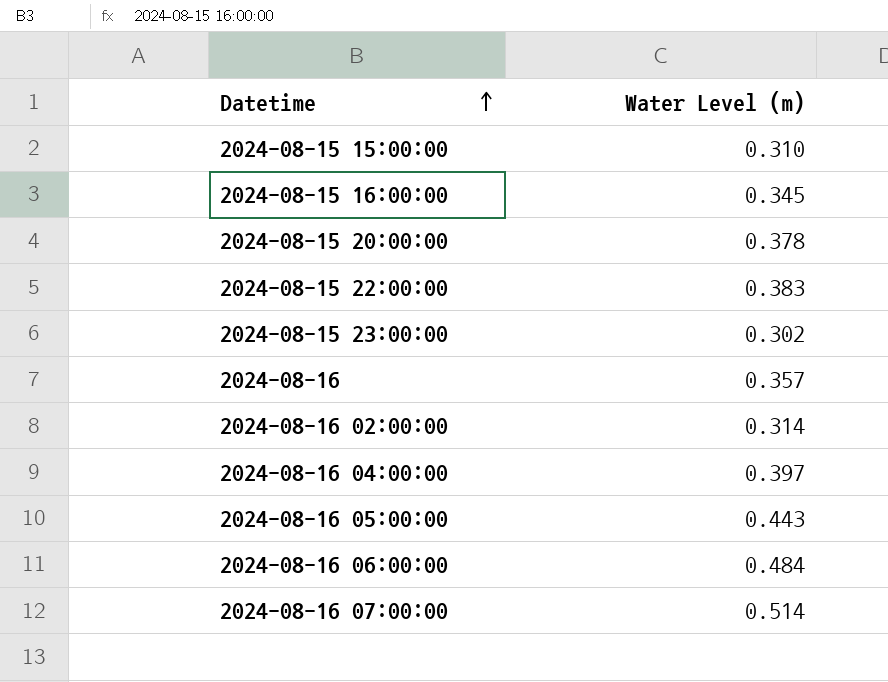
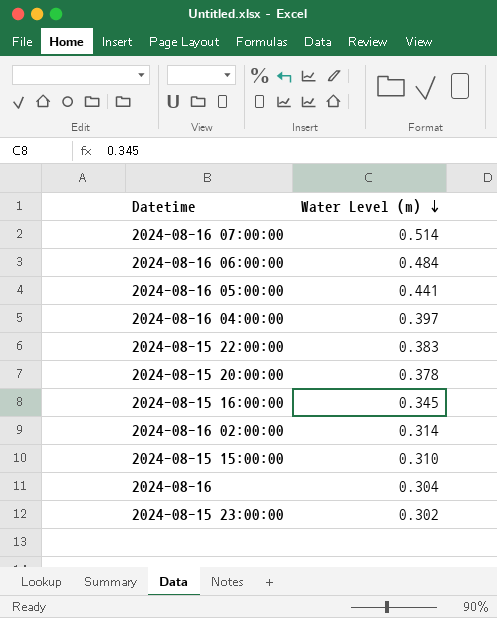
row order: Datetime ascending -> Water Level (m) descending
2024-08-16 05:00:00 | Water Level (m): 0.443 -> 0.441
2024-08-16 | Water Level (m): 0.357 -> 0.304

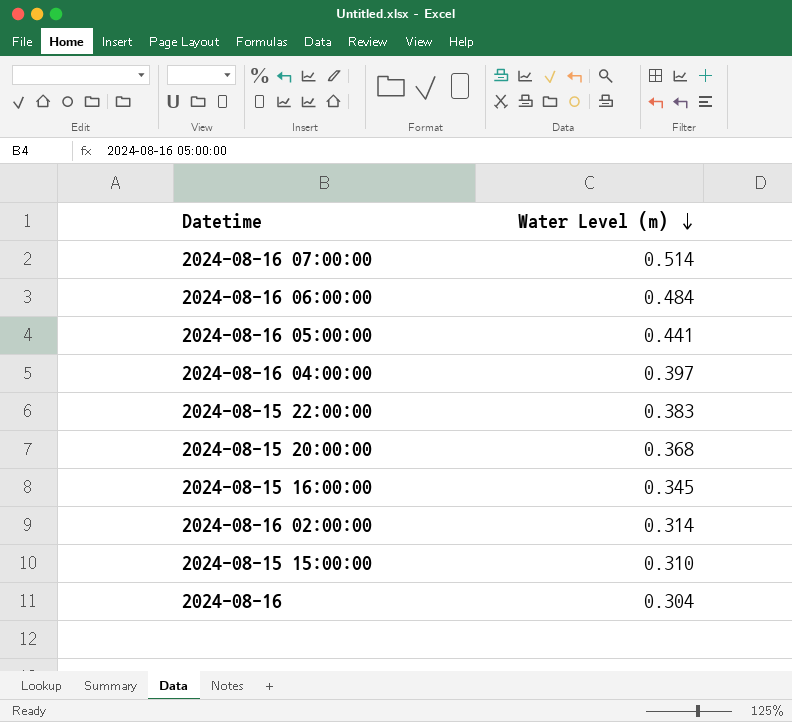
row 2024-08-15 23:00:00: 0.302 -> none
2024-08-15 20:00:00 | Water Level (m): 0.378 -> 0.368

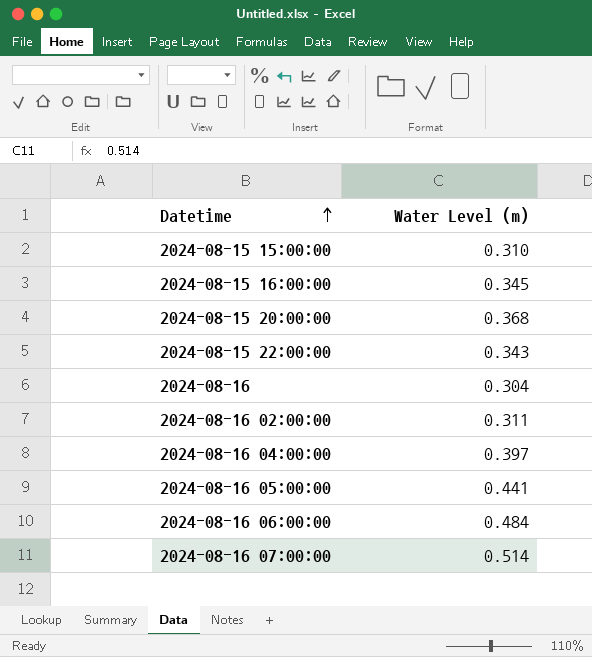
row order: Water Level (m) descending -> Datetime ascending
2024-08-15 22:00:00 | Water Level (m): 0.383 -> 0.343
2024-08-16 02:00:00 | Water Level (m): 0.314 -> 0.311

